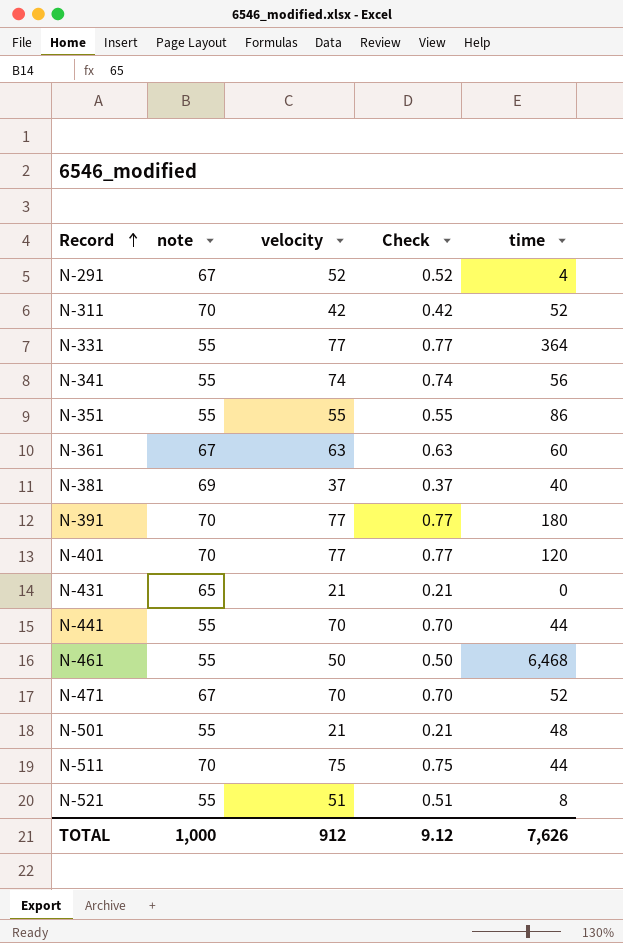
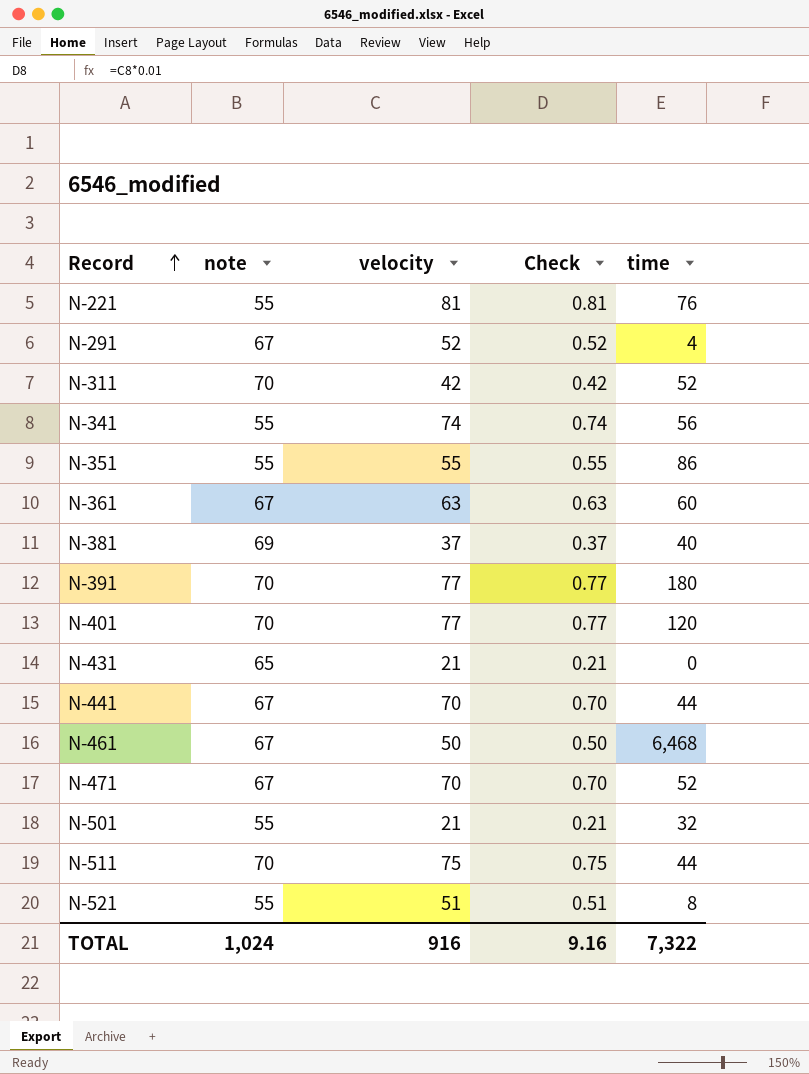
row N-331: 55 | 77 | 0.77 | 364 -> none
row N-221: none -> 55 | 81 | 0.81 | 76
N-441 | note: 55 -> 67
N-461 | note: 55 -> 67
N-501 | time: 48 -> 32
TOTAL | note: 1,000 -> 1,024
TOTAL | velocity: 912 -> 916
TOTAL | Check: 9.12 -> 9.16
TOTAL | time: 7,626 -> 7,322

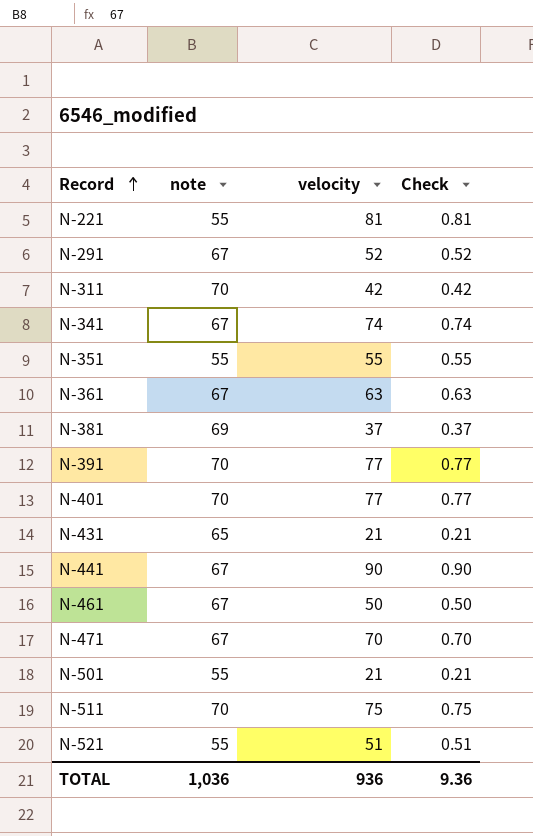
column time | position: 5 -> none
N-341 | note: 55 -> 67
N-441 | velocity: 70 -> 90
N-441 | Check: 0.70 -> 0.90
TOTAL | note: 1,024 -> 1,036
TOTAL | velocity: 916 -> 936
TOTAL | Check: 9.16 -> 9.36

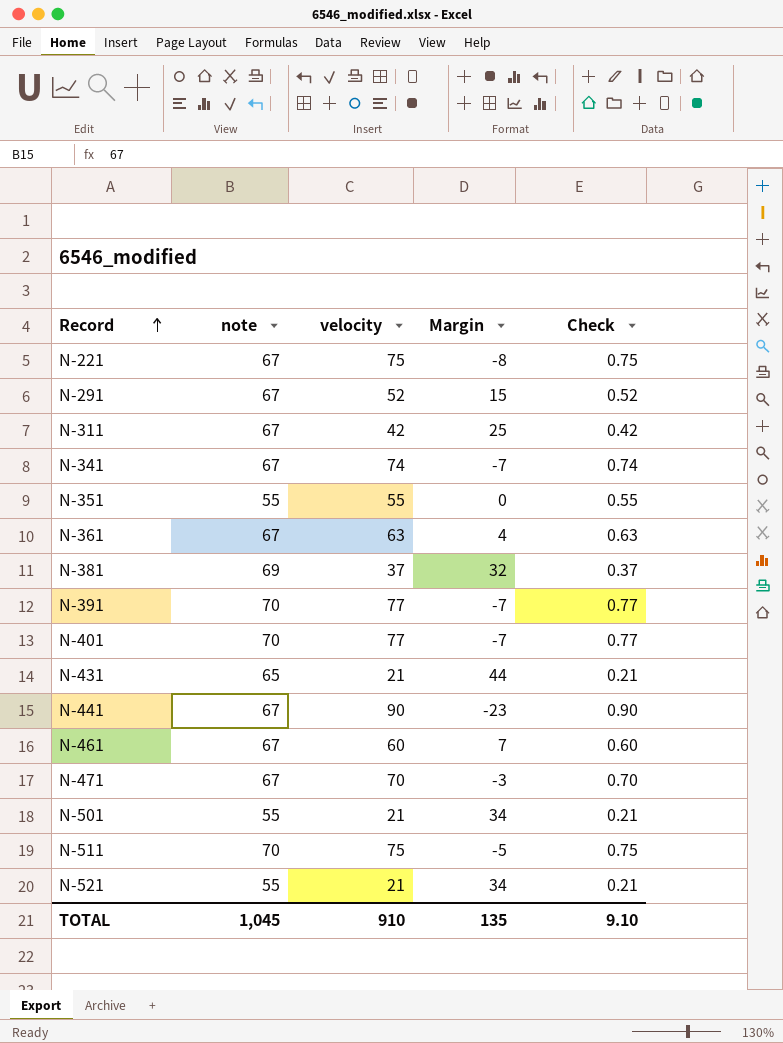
column Margin | formula: none -> [note] - [velocity]
N-221 | note: 55 -> 67
N-221 | velocity: 81 -> 75
N-221 | Check: 0.81 -> 0.75
N-311 | note: 70 -> 67
N-461 | velocity: 50 -> 60
N-461 | Check: 0.50 -> 0.60
N-521 | velocity: 51 -> 21
N-521 | Check: 0.51 -> 0.21
TOTAL | note: 1,036 -> 1,045
TOTAL | velocity: 936 -> 910
TOTAL | Check: 9.36 -> 9.10

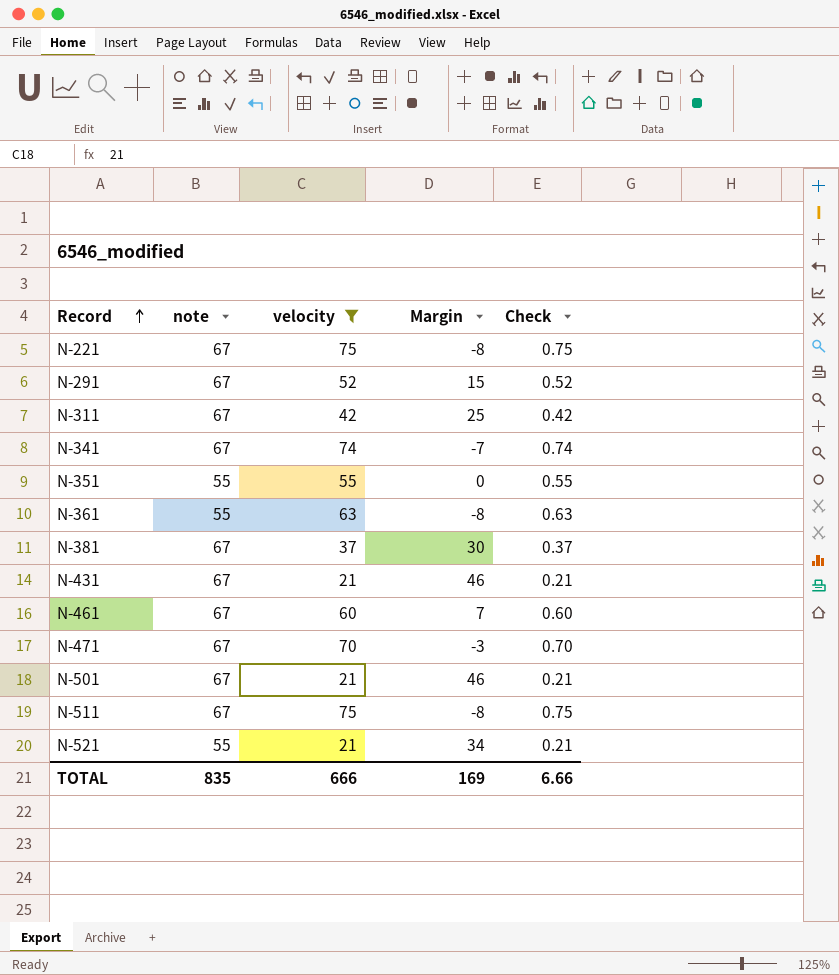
filter: none -> velocity <= 75
N-361 | note: 67 -> 55
N-361 | Margin: 4 -> -8
N-381 | note: 69 -> 67
N-381 | Margin: 32 -> 30
N-431 | note: 65 -> 67
N-431 | Margin: 44 -> 46
N-501 | note: 55 -> 67
N-501 | Margin: 34 -> 46
N-511 | note: 70 -> 67
N-511 | Margin: -5 -> -8
TOTAL | note: 1,045 -> 835
TOTAL | velocity: 910 -> 666
TOTAL | Margin: 135 -> 169
TOTAL | Check: 9.10 -> 6.66

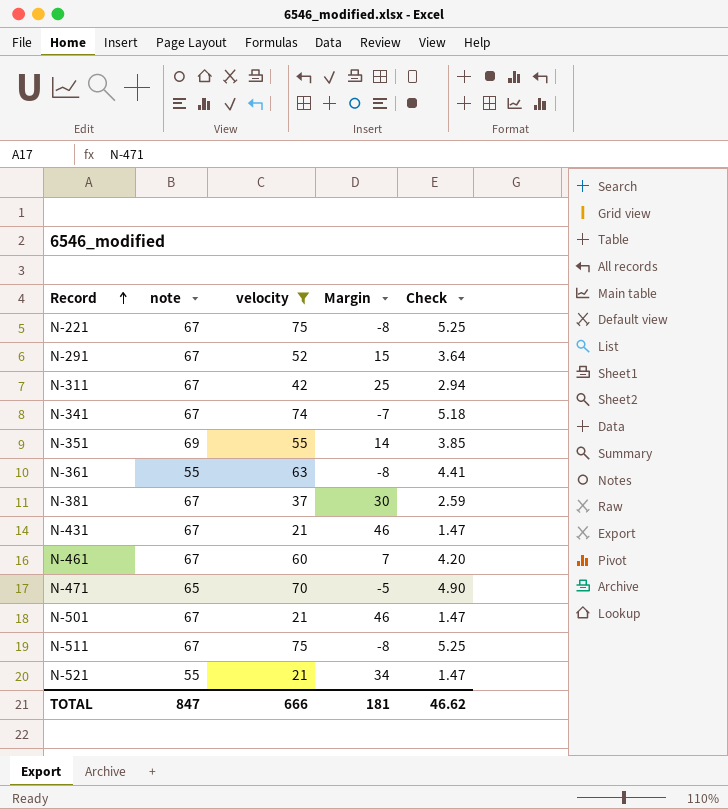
column Check | formula: [velocity] * 0.01 -> [velocity] * 0.07
N-351 | note: 55 -> 69
N-351 | Margin: 0 -> 14
N-471 | note: 67 -> 65
N-471 | Margin: -3 -> -5
TOTAL | note: 835 -> 847
TOTAL | Margin: 169 -> 181
TOTAL | Check: 6.66 -> 46.62

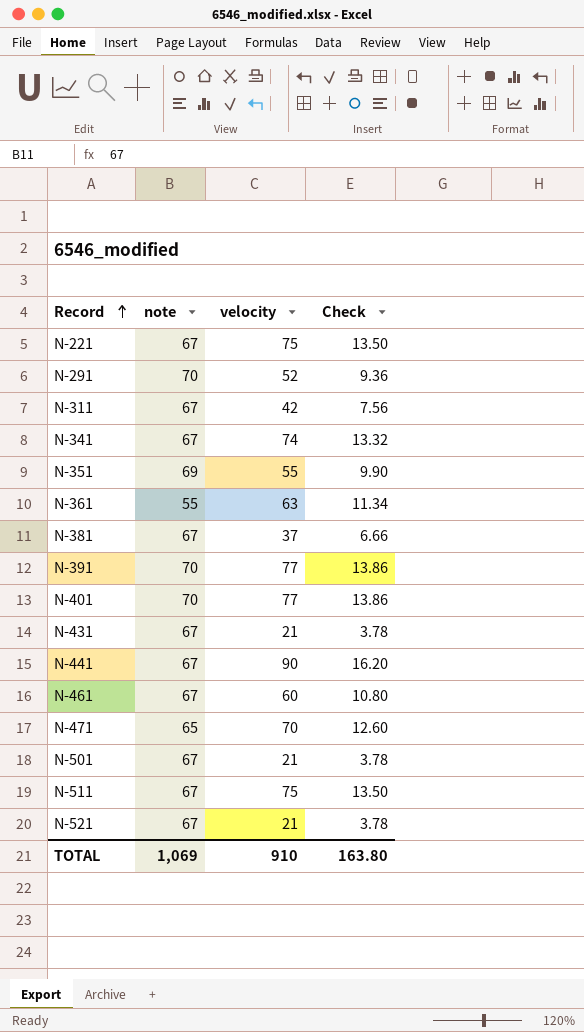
filter: velocity <= 75 -> none
column Margin | formula: [note] - [velocity] -> none
column Check | formula: [velocity] * 0.07 -> [velocity] * 0.18
N-291 | note: 67 -> 70
N-521 | note: 55 -> 67
TOTAL | note: 847 -> 1,069
TOTAL | velocity: 666 -> 910
TOTAL | Check: 46.62 -> 163.80

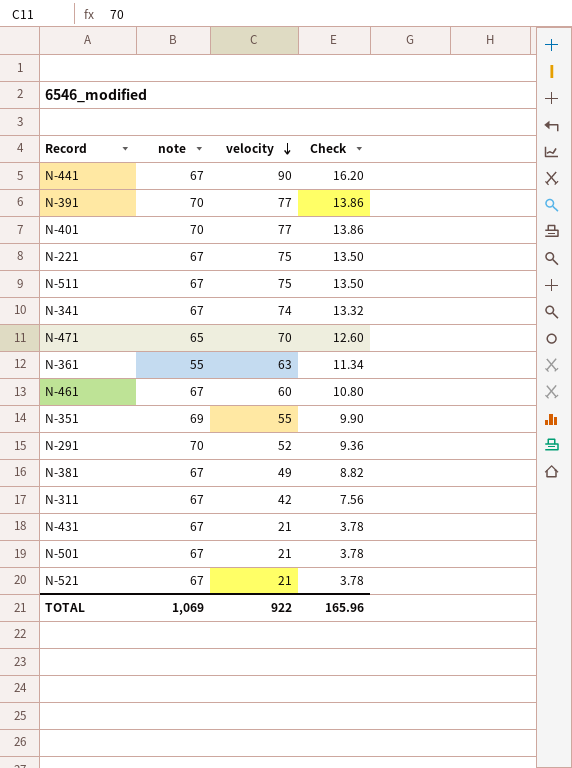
row order: Record ascending -> velocity descending
N-381 | velocity: 37 -> 49
N-381 | Check: 6.66 -> 8.82
TOTAL | velocity: 910 -> 922
TOTAL | Check: 163.80 -> 165.96

